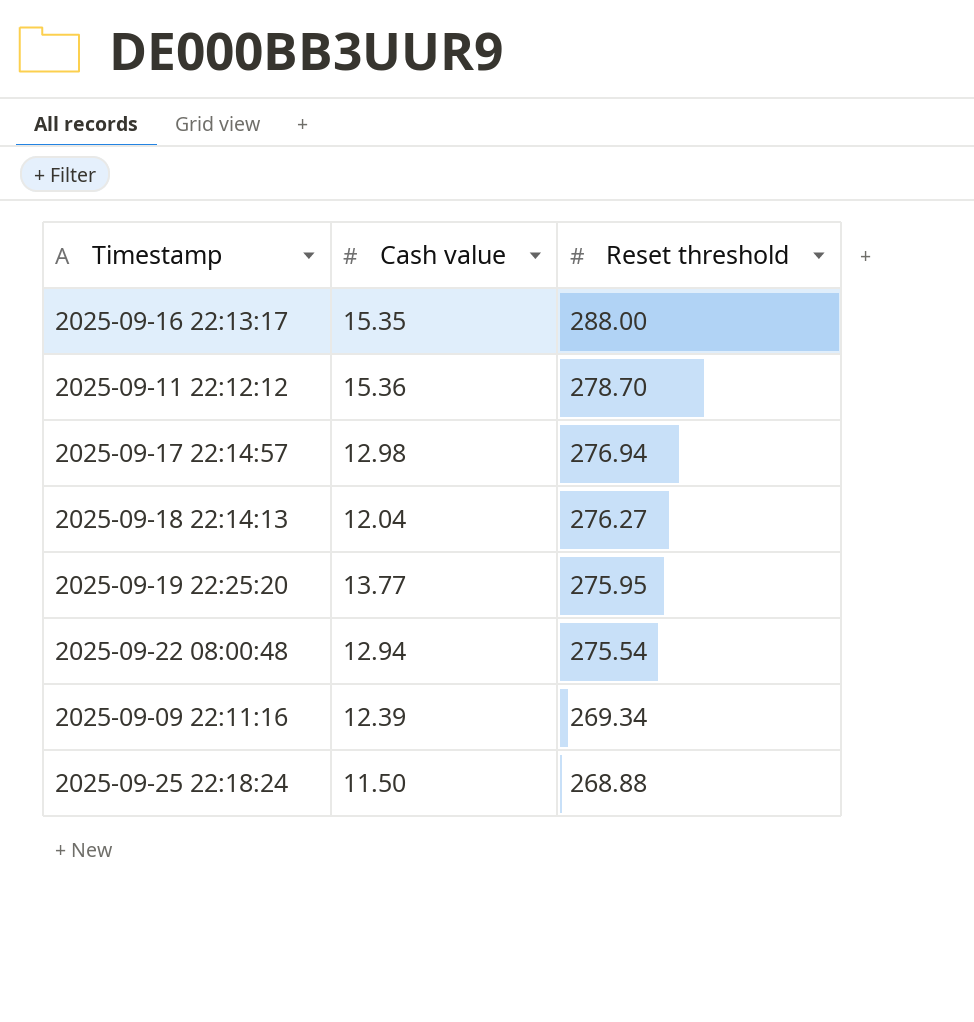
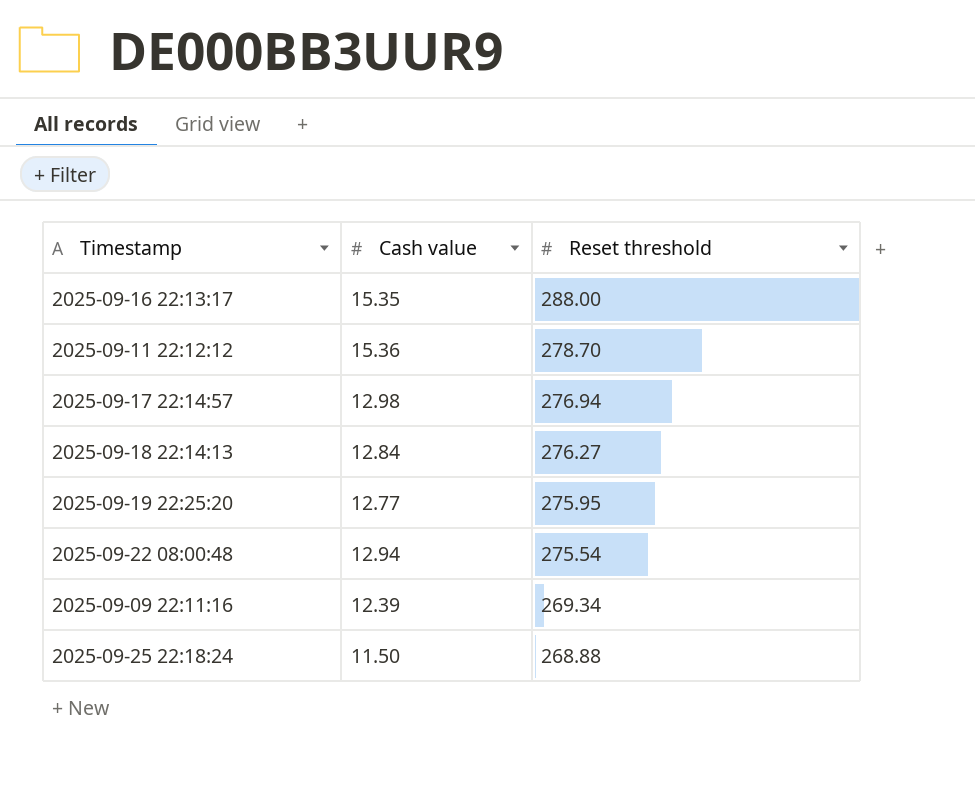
2025-09-18 22:14:13 | Cash value: 12.04 -> 12.84
2025-09-19 22:25:20 | Cash value: 13.77 -> 12.77

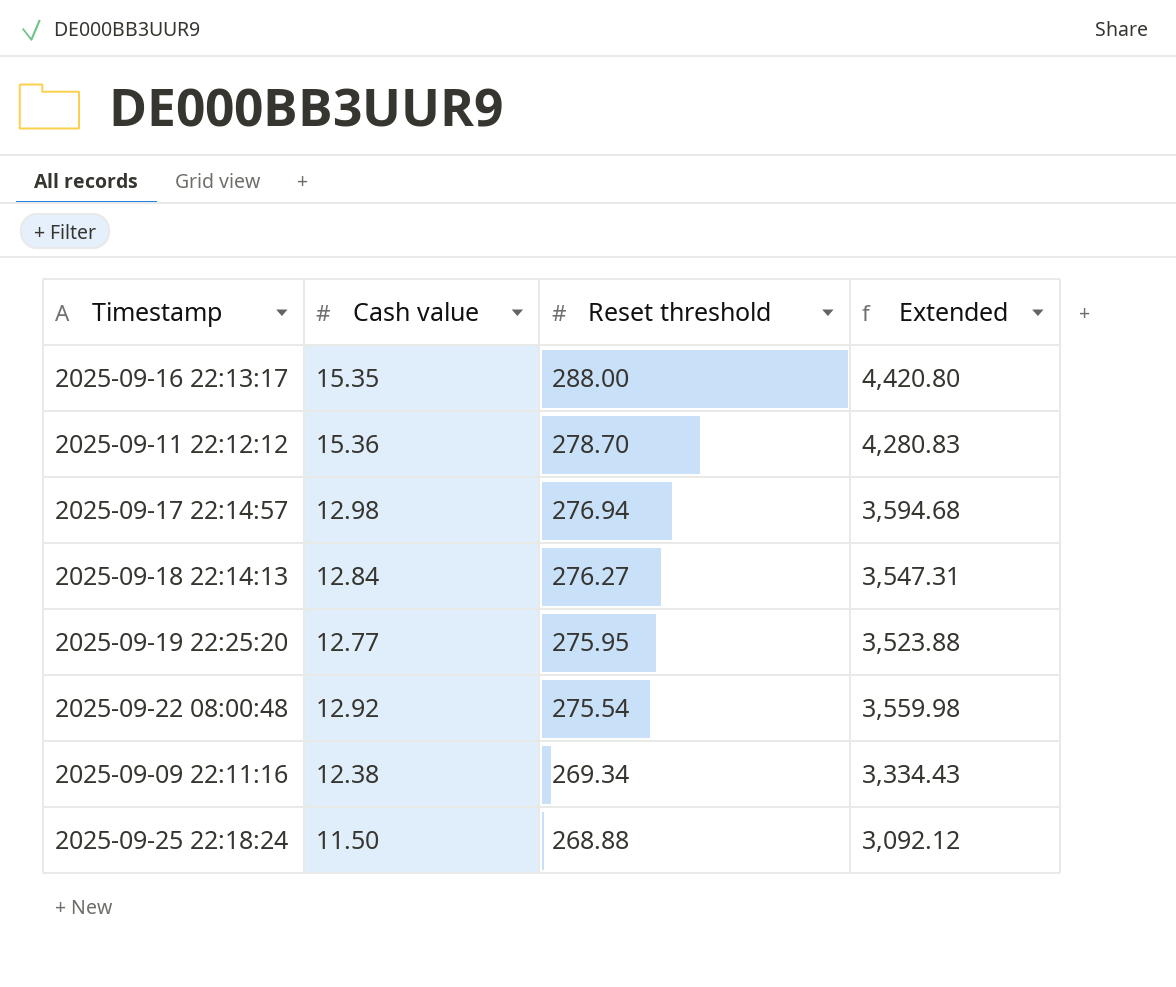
column Extended | formula: none -> [Cash value] * [Reset threshold]
2025-09-22 08:00:48 | Cash value: 12.94 -> 12.92
2025-09-09 22:11:16 | Cash value: 12.39 -> 12.38

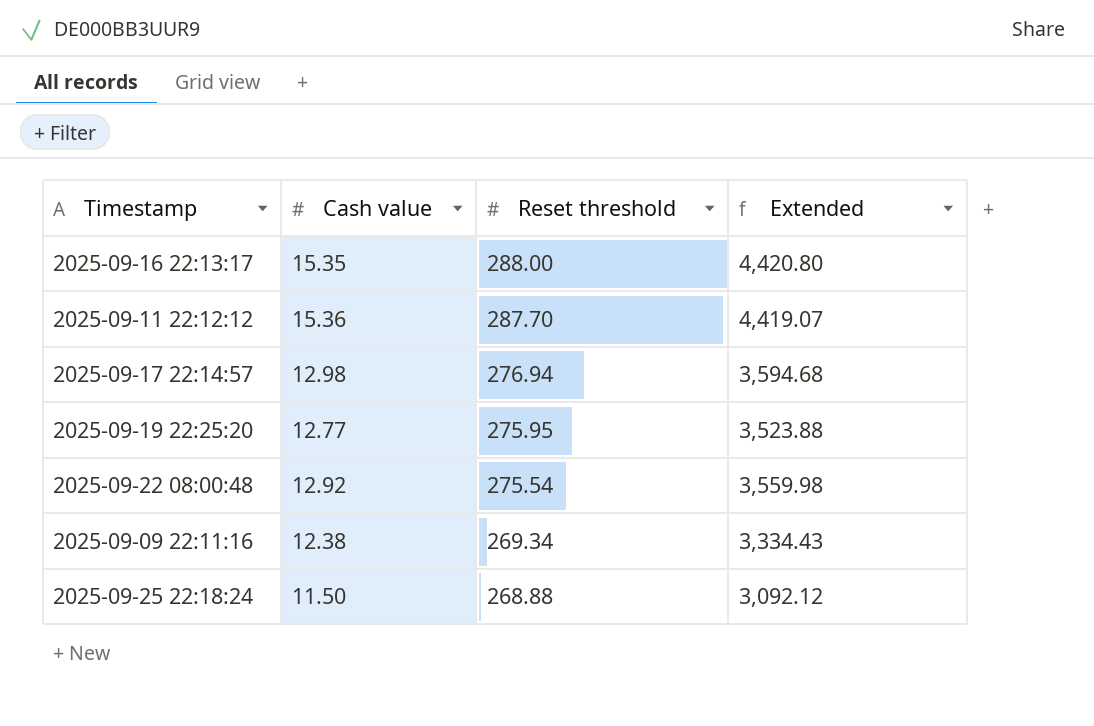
row 2025-09-18 22:14:13: 12.84 | 276.27 | 3,547.31 -> none
2025-09-11 22:12:12 | Reset threshold: 278.70 -> 287.70
2025-09-11 22:12:12 | Extended: 4,280.83 -> 4,419.07

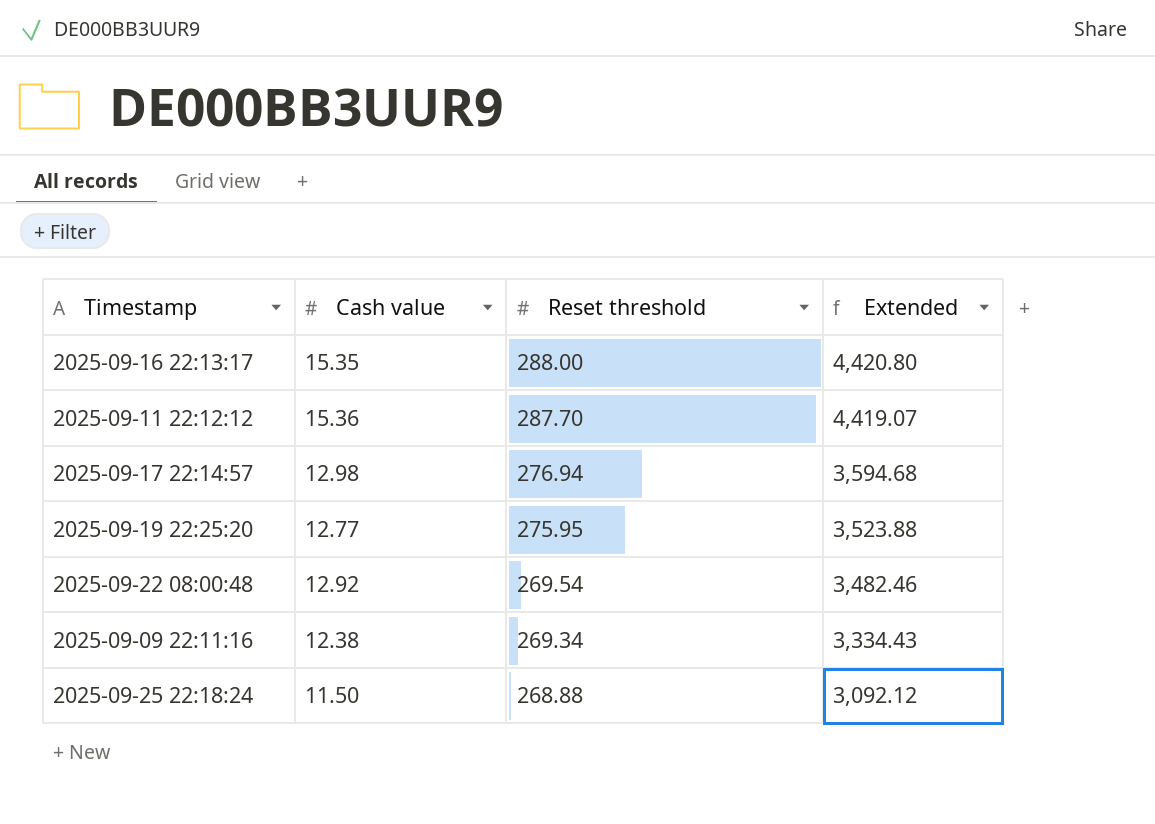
2025-09-22 08:00:48 | Reset threshold: 275.54 -> 269.54
2025-09-22 08:00:48 | Extended: 3,559.98 -> 3,482.46

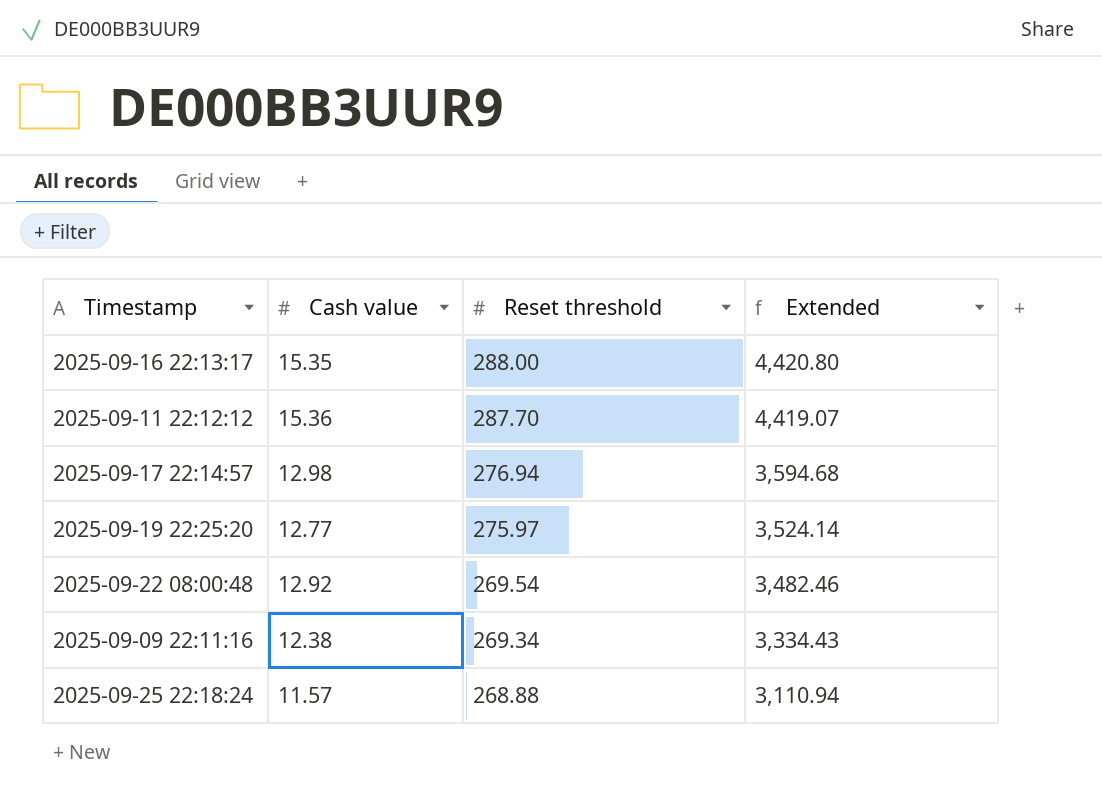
2025-09-19 22:25:20 | Reset threshold: 275.95 -> 275.97
2025-09-19 22:25:20 | Extended: 3,523.88 -> 3,524.14
2025-09-25 22:18:24 | Cash value: 11.50 -> 11.57
2025-09-25 22:18:24 | Extended: 3,092.12 -> 3,110.94

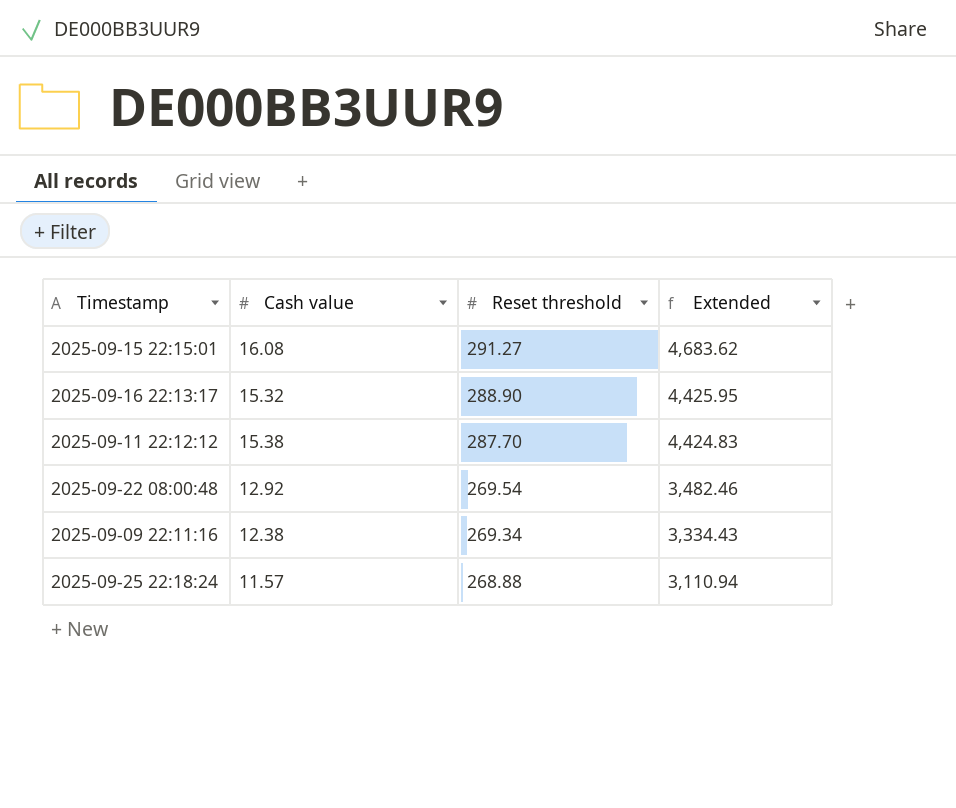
row 2025-09-17 22:14:57: 12.98 | 276.94 | 3,594.68 -> none
row 2025-09-19 22:25:20: 12.77 | 275.97 | 3,524.14 -> none
row 2025-09-15 22:15:01: none -> 16.08 | 291.27 | 4,683.62
2025-09-16 22:13:17 | Cash value: 15.35 -> 15.32
2025-09-16 22:13:17 | Reset threshold: 288.00 -> 288.90
2025-09-16 22:13:17 | Extended: 4,420.80 -> 4,425.95
2025-09-11 22:12:12 | Cash value: 15.36 -> 15.38
2025-09-11 22:12:12 | Extended: 4,419.07 -> 4,424.83

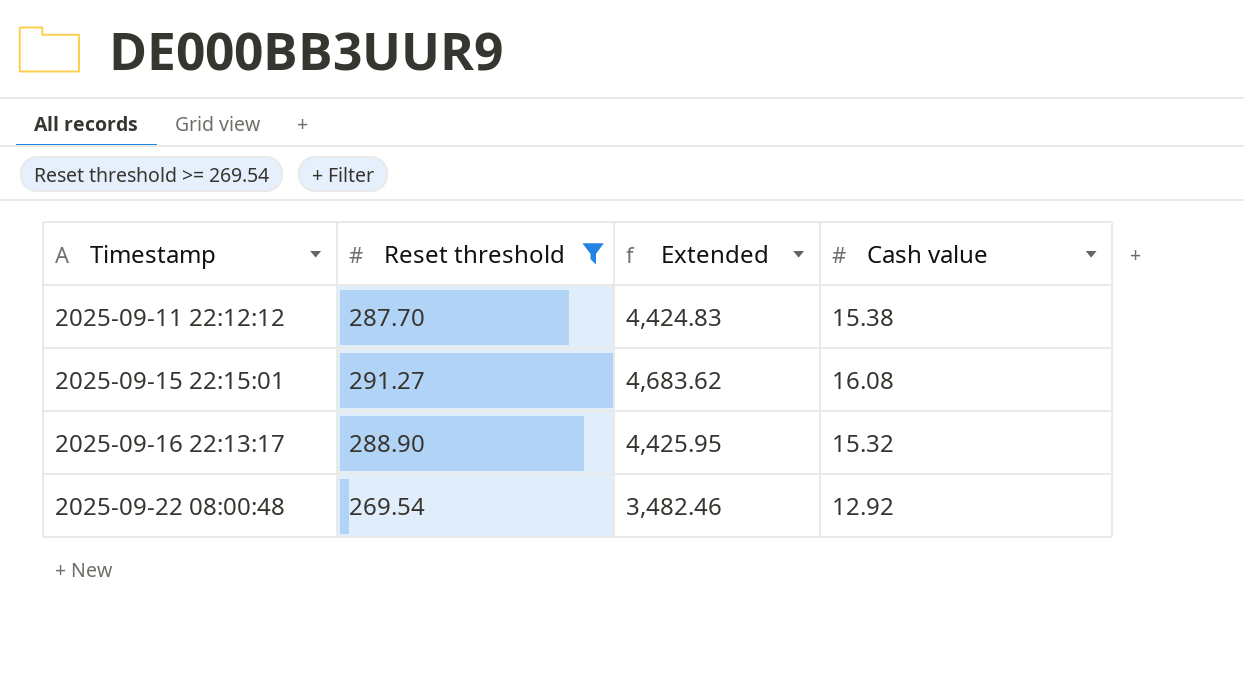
filter: none -> Reset threshold >= 269.54
row order: Reset threshold descending -> Timestamp ascending
column Cash value | position: 2 -> 4

